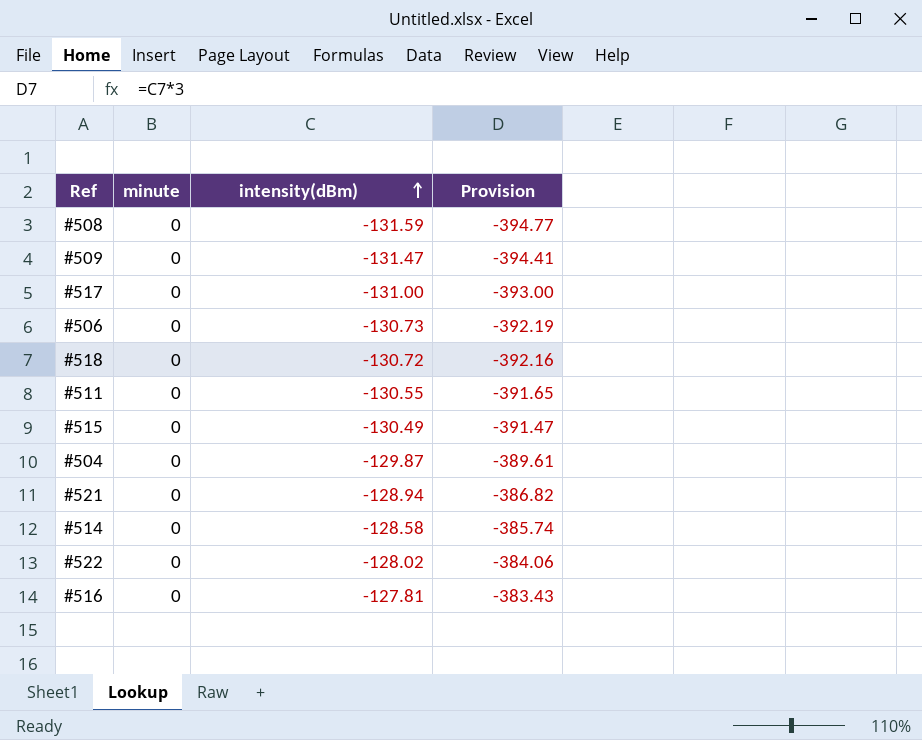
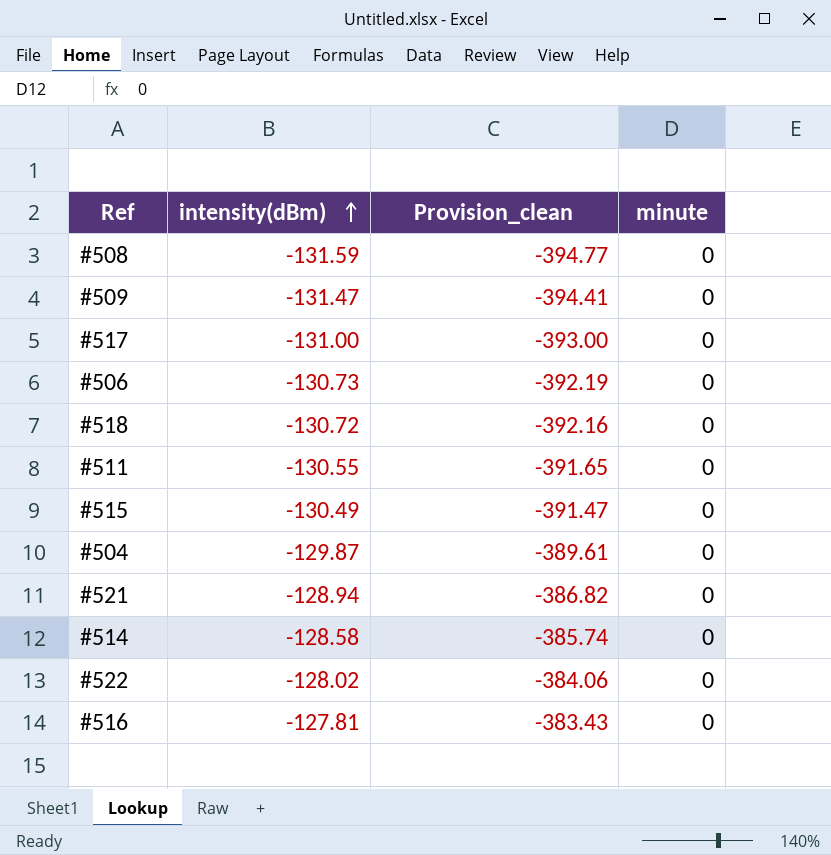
column name: Provision -> Provision_clean
column minute | position: 2 -> 4

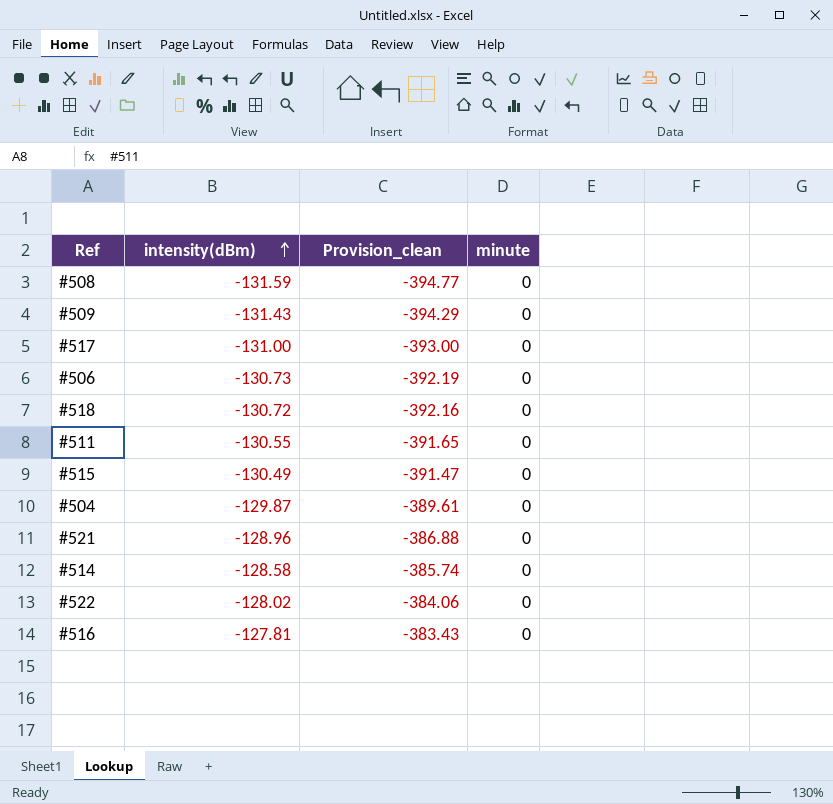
#509 | intensity(dBm): -131.47 -> -131.43
#509 | Provision_clean: -394.41 -> -394.29
#521 | intensity(dBm): -128.94 -> -128.96
#521 | Provision_clean: -386.82 -> -386.88

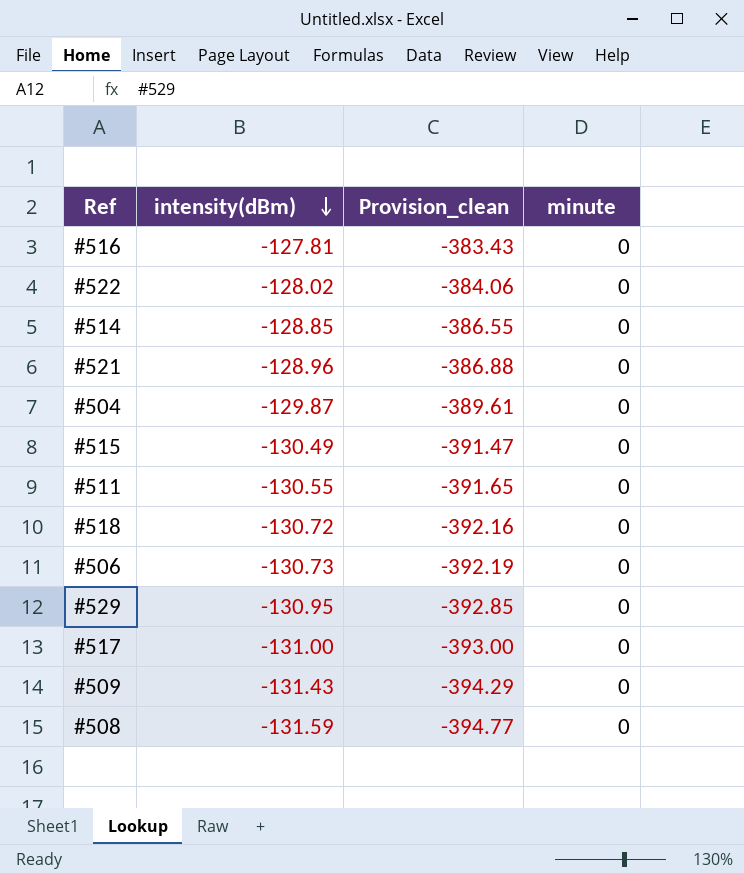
row order: intensity(dBm) ascending -> intensity(dBm) descending
#514 | intensity(dBm): -128.58 -> -128.85
#514 | Provision_clean: -385.74 -> -386.55
row #529: none -> -130.95 | -392.85 | 0

